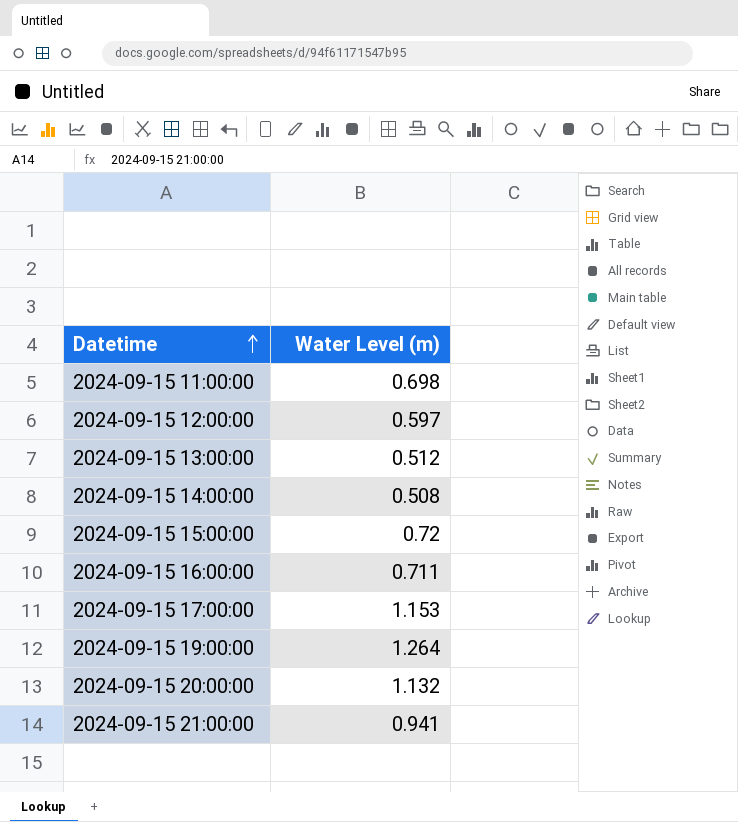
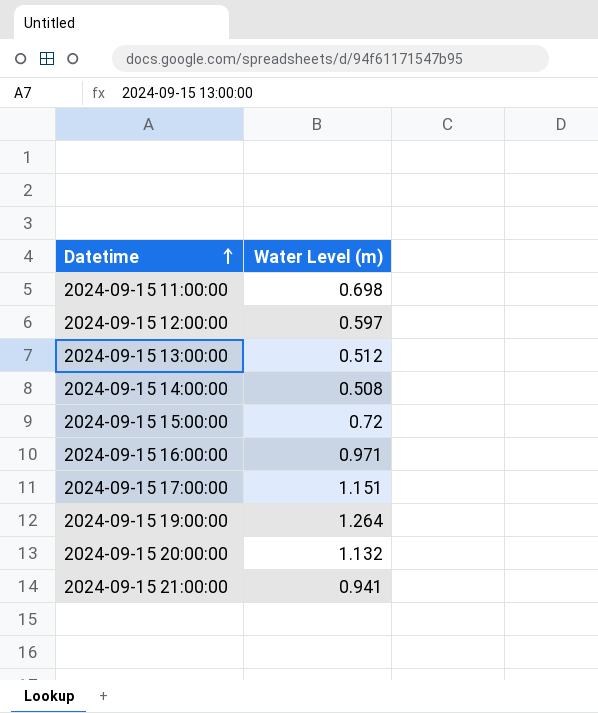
2024-09-15 16:00:00 | Water Level (m): 0.711 -> 0.971
2024-09-15 17:00:00 | Water Level (m): 1.153 -> 1.151

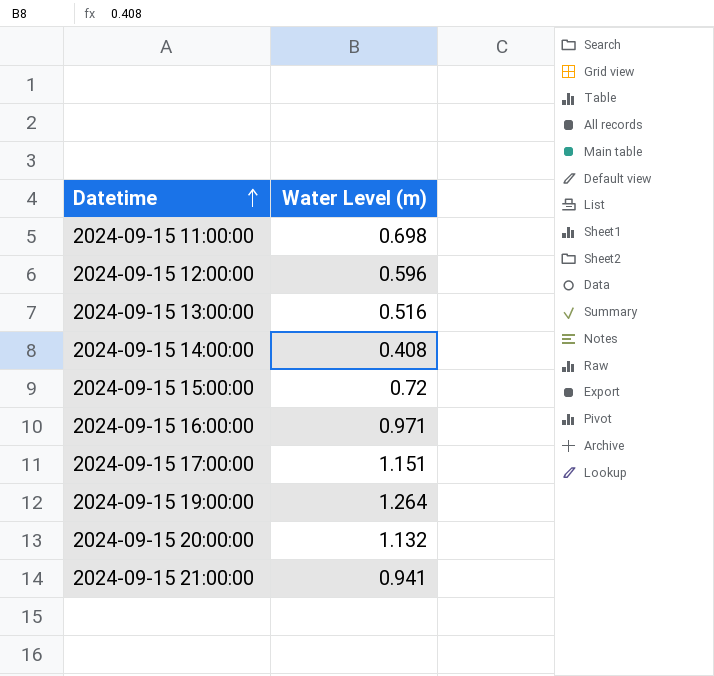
2024-09-15 12:00:00 | Water Level (m): 0.597 -> 0.596
2024-09-15 13:00:00 | Water Level (m): 0.512 -> 0.516
2024-09-15 14:00:00 | Water Level (m): 0.508 -> 0.408

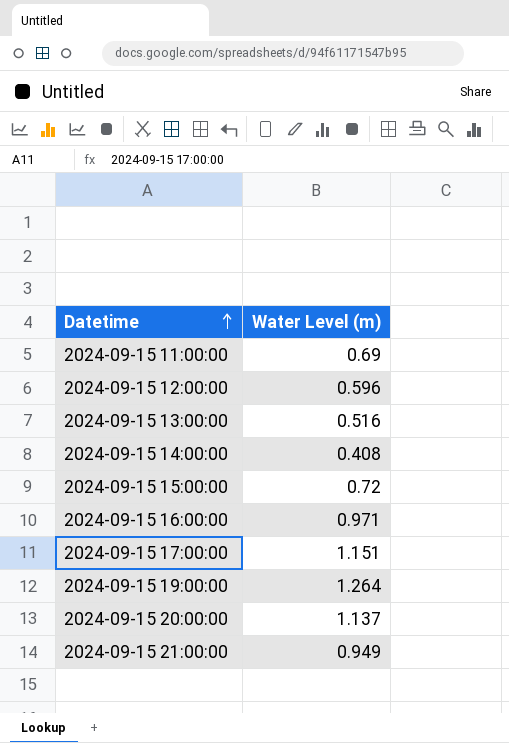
2024-09-15 11:00:00 | Water Level (m): 0.698 -> 0.69
2024-09-15 20:00:00 | Water Level (m): 1.132 -> 1.137
2024-09-15 21:00:00 | Water Level (m): 0.941 -> 0.949

